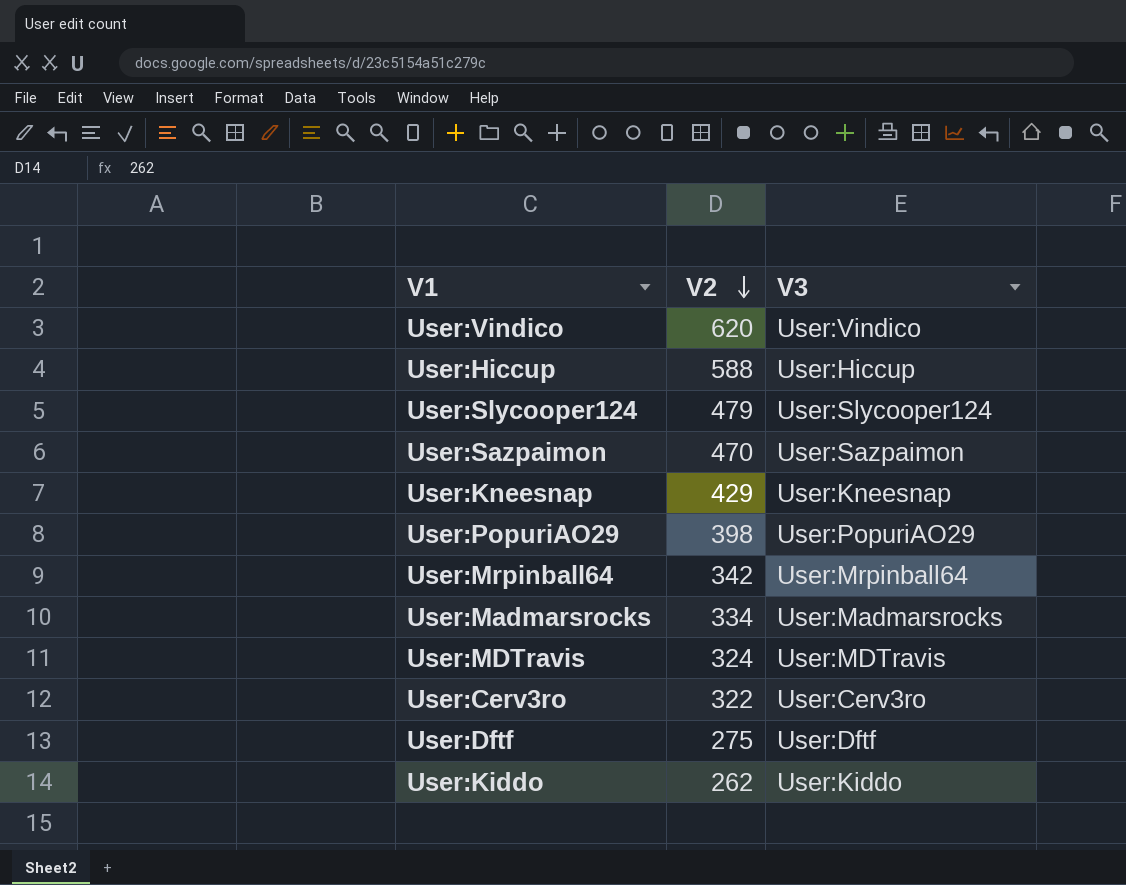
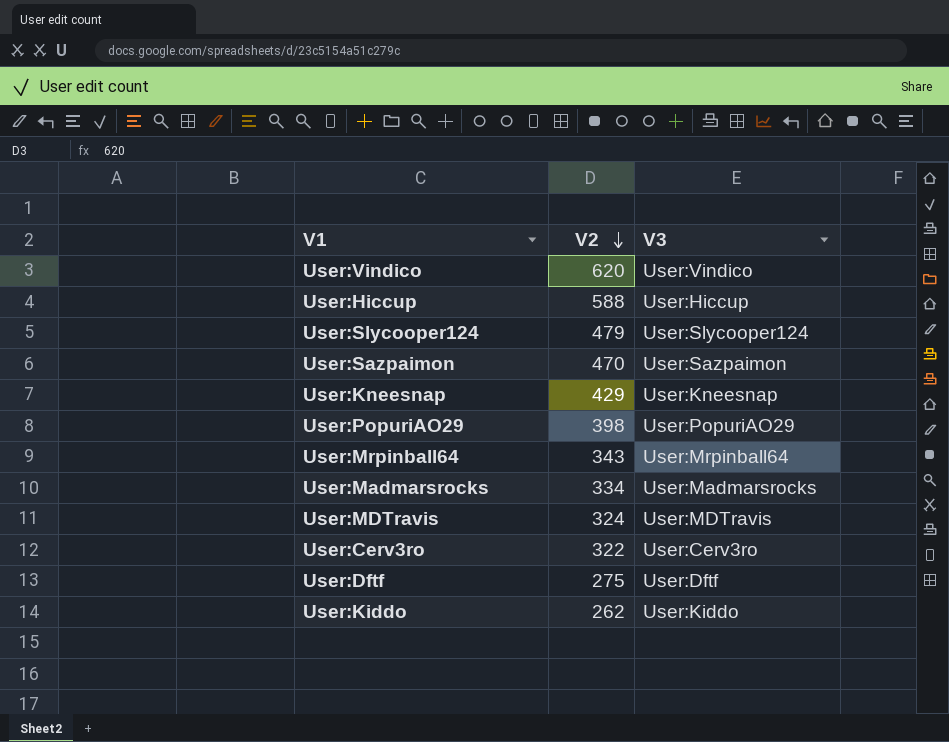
User:Mrpinball64 | V2: 342 -> 343

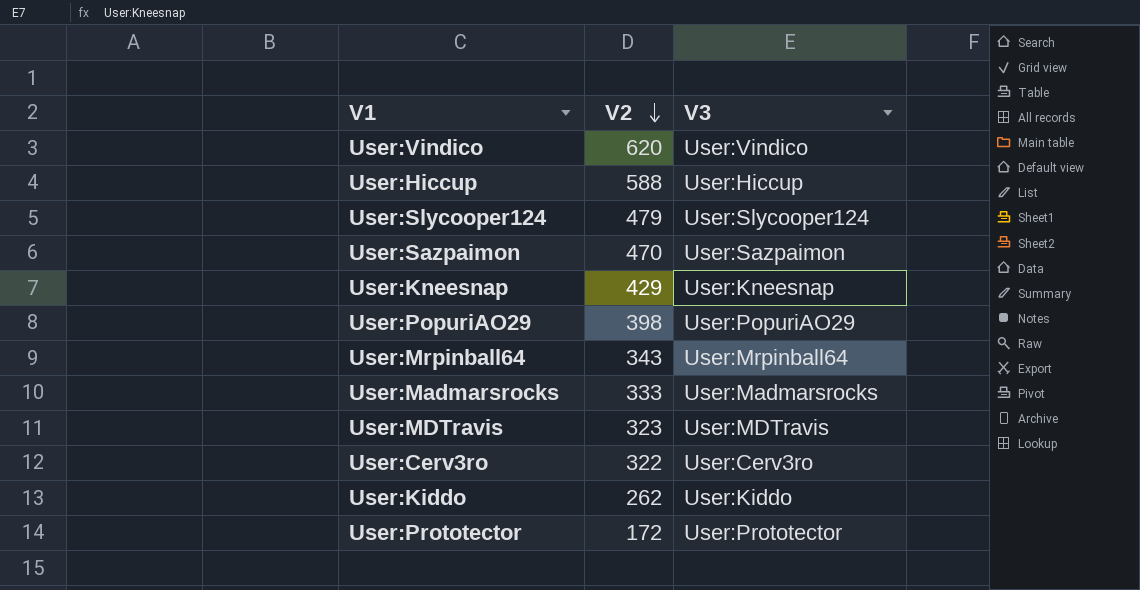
row User:Dftf: 275 | User:Dftf -> none
User:Madmarsrocks | V2: 334 -> 333
User:MDTravis | V2: 324 -> 323
row User:Prototector: none -> 172 | User:Prototector

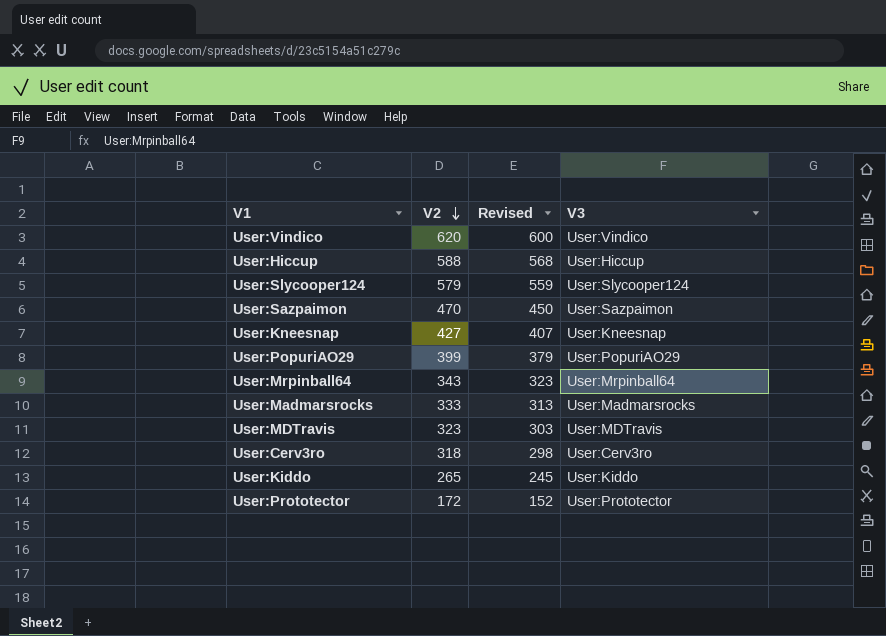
column Revised | formula: none -> [V2] - 20
User:Slycooper124 | V2: 479 -> 579
User:Kneesnap | V2: 429 -> 427
User:PopuriAO29 | V2: 398 -> 399
User:Cerv3ro | V2: 322 -> 318
User:Kiddo | V2: 262 -> 265

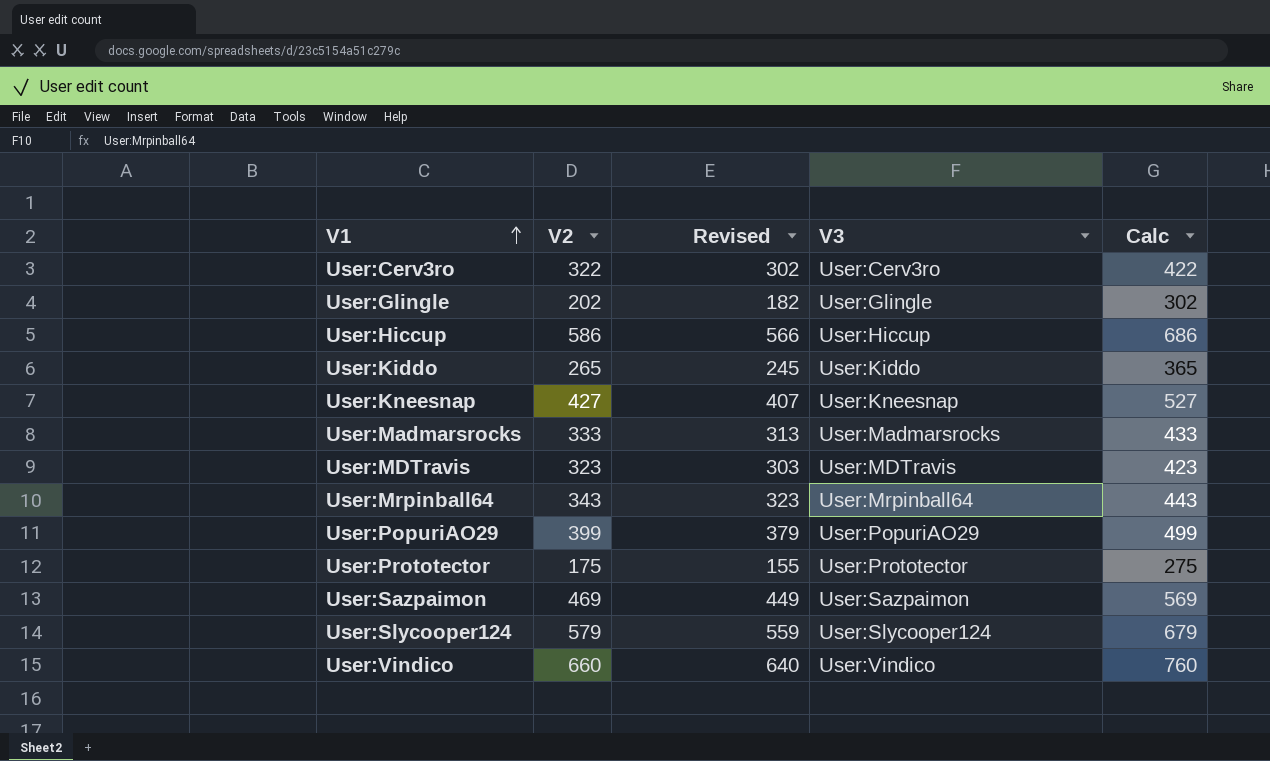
row order: V2 descending -> V1 ascending
column Calc | formula: none -> [V2] + 100
User:Cerv3ro | V2: 318 -> 322
User:Cerv3ro | Revised: 298 -> 302
row User:Glingle: none -> 202 | 182 | User:Glingle | 302
User:Hiccup | V2: 588 -> 586
User:Hiccup | Revised: 568 -> 566
User:Prototector | V2: 172 -> 175
User:Prototector | Revised: 152 -> 155
User:Sazpaimon | V2: 470 -> 469
User:Sazpaimon | Revised: 450 -> 449
User:Vindico | V2: 620 -> 660
User:Vindico | Revised: 600 -> 640

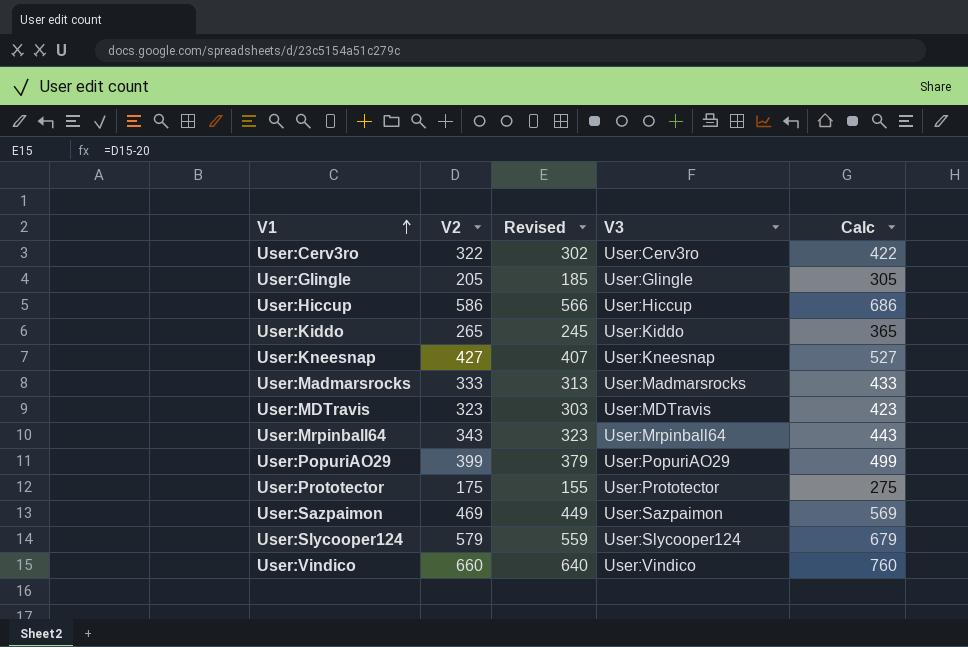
User:Glingle | V2: 202 -> 205
User:Glingle | Revised: 182 -> 185
User:Glingle | Calc: 302 -> 305

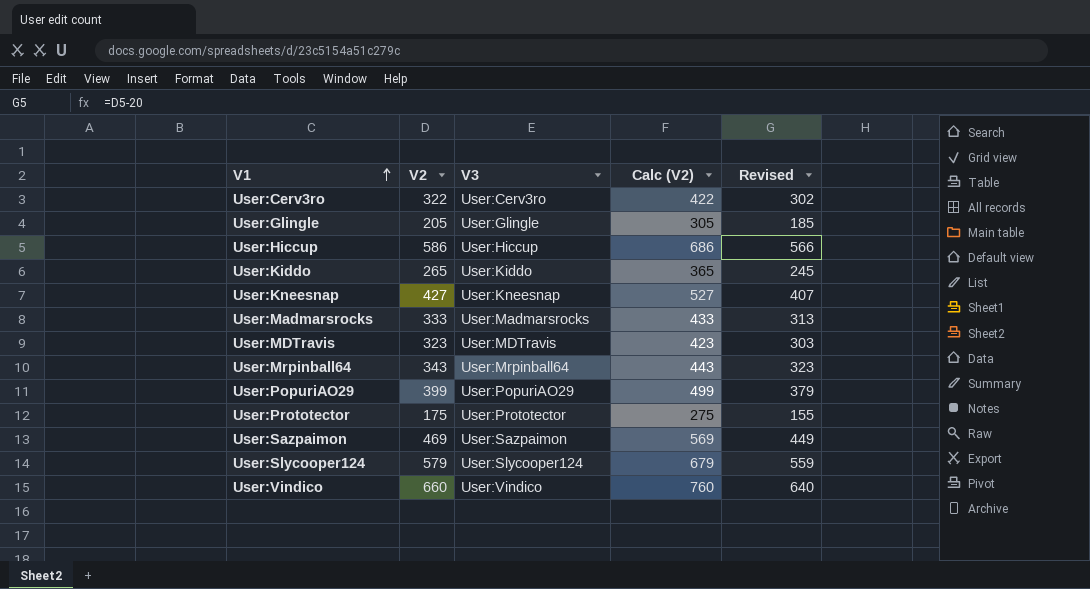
column name: Calc -> Calc (V2)
column Revised | position: 3 -> 5

